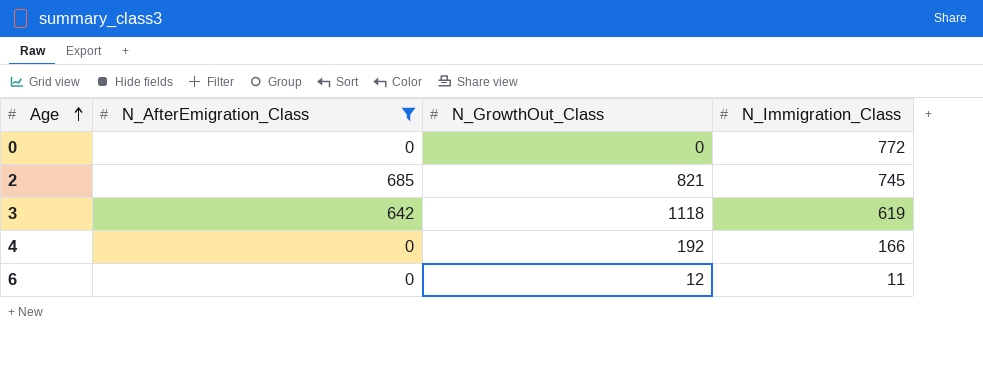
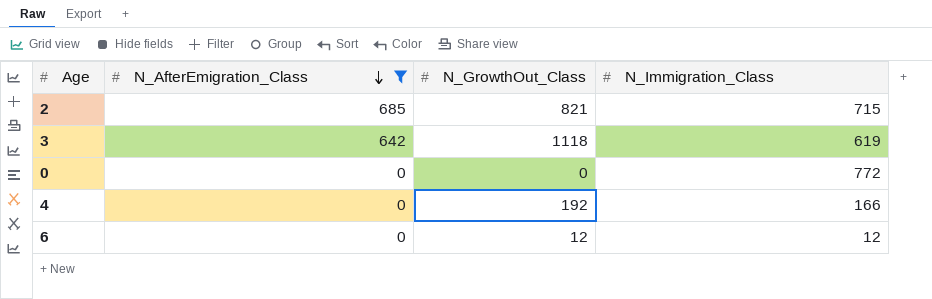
row order: Age ascending -> N_AfterEmigration_Class descending
2 | N_Immigration_Class: 745 -> 715
6 | N_Immigration_Class: 11 -> 12

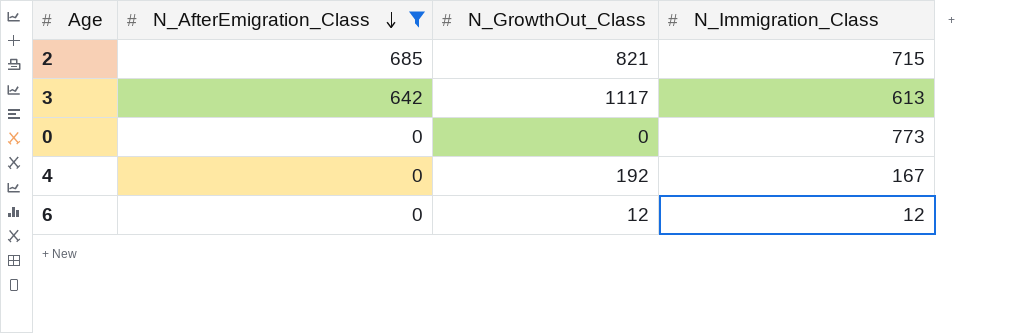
3 | N_GrowthOut_Class: 1118 -> 1117
3 | N_Immigration_Class: 619 -> 613
0 | N_Immigration_Class: 772 -> 773
4 | N_Immigration_Class: 166 -> 167

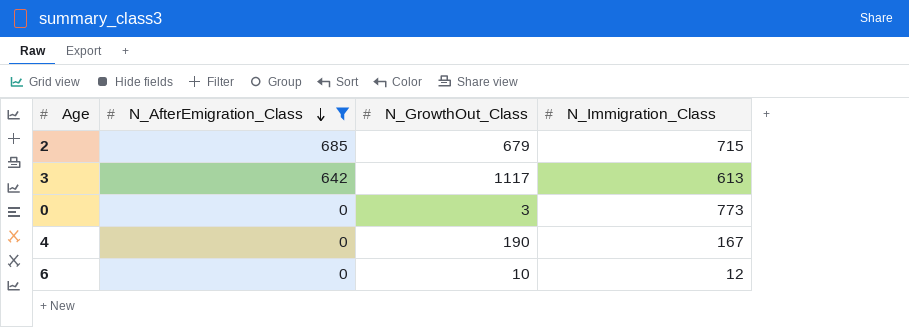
2 | N_GrowthOut_Class: 821 -> 679
0 | N_GrowthOut_Class: 0 -> 3
4 | N_GrowthOut_Class: 192 -> 190
6 | N_GrowthOut_Class: 12 -> 10

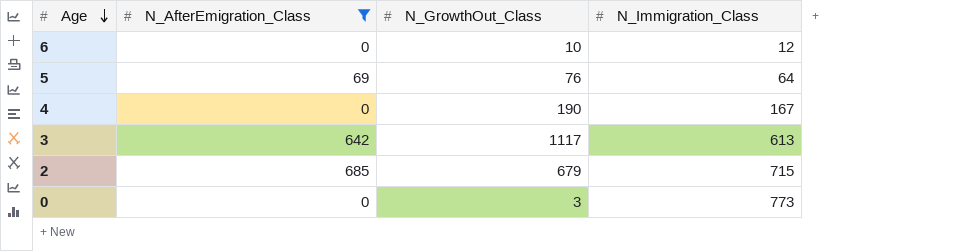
row order: N_AfterEmigration_Class descending -> Age descending
row 5: none -> 69 | 76 | 64

